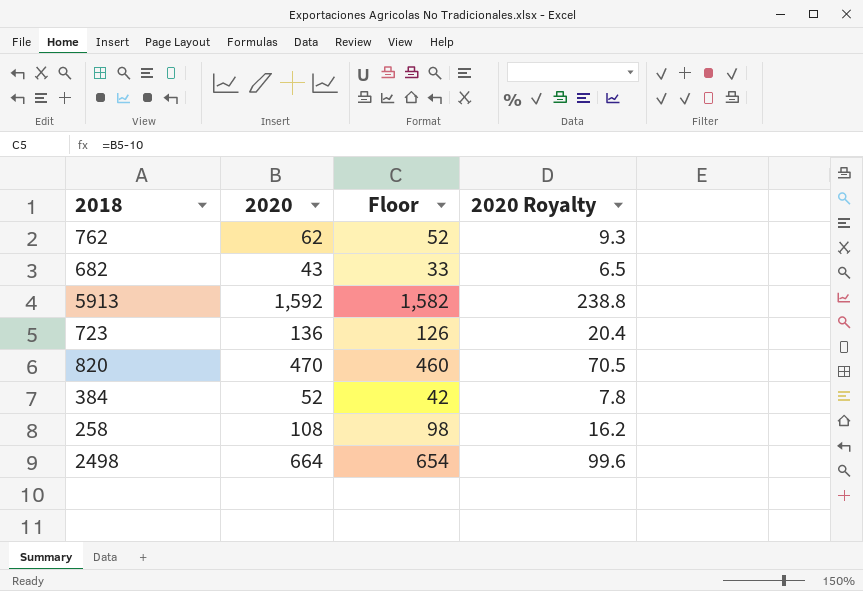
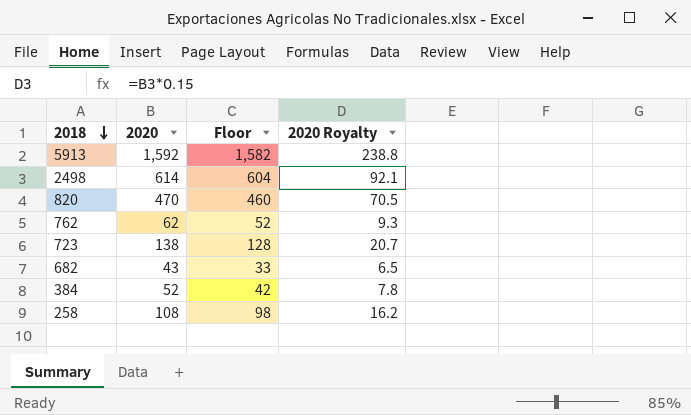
row order: none -> 2018 descending
2498 | 2020: 664 -> 614
2498 | Floor: 654 -> 604
2498 | 2020 Royalty: 99.6 -> 92.1
723 | 2020: 136 -> 138
723 | Floor: 126 -> 128
723 | 2020 Royalty: 20.4 -> 20.7

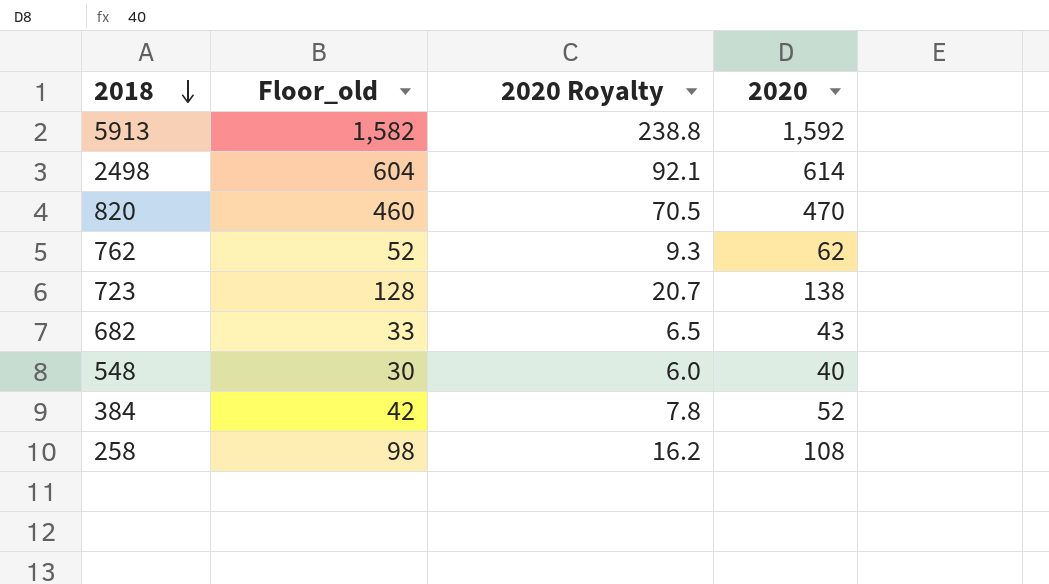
column name: Floor -> Floor_old
column 2020 | position: 2 -> 4
row 548: none -> 30 | 6.0 | 40

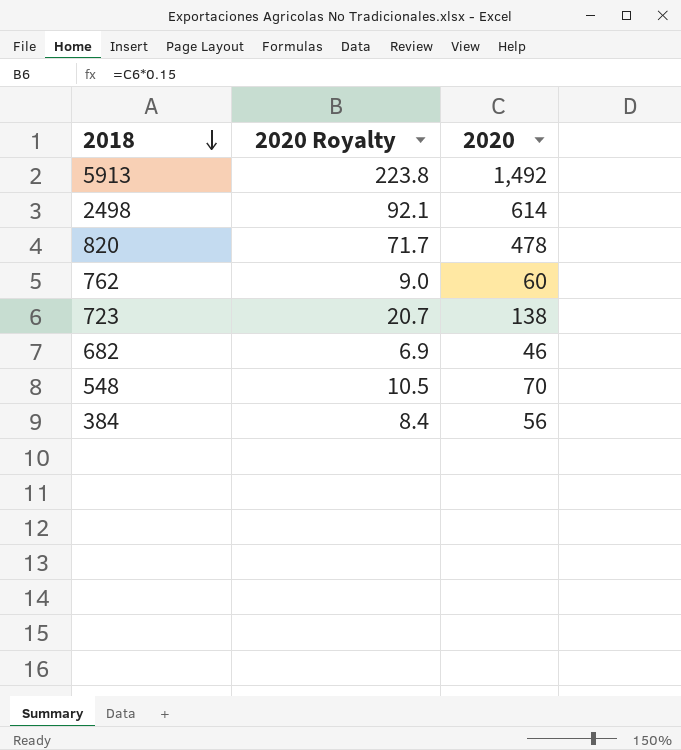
column Floor_old | formula: [2020] - 10 -> none
row 258: 98 | 16.2 | 108 -> none
5913 | 2020 Royalty: 238.8 -> 223.8
5913 | 2020: 1,592 -> 1,492
820 | 2020 Royalty: 70.5 -> 71.7
820 | 2020: 470 -> 478
762 | 2020 Royalty: 9.3 -> 9.0
762 | 2020: 62 -> 60
682 | 2020 Royalty: 6.5 -> 6.9
682 | 2020: 43 -> 46
548 | 2020 Royalty: 6.0 -> 10.5
548 | 2020: 40 -> 70
384 | 2020 Royalty: 7.8 -> 8.4
384 | 2020: 52 -> 56

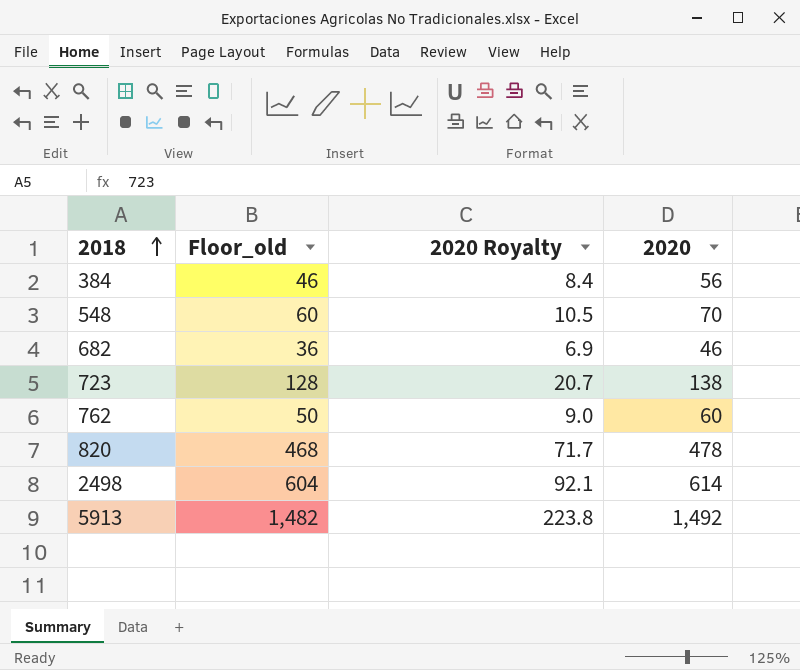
row order: 2018 descending -> 2018 ascending
column Floor_old | formula: none -> [2020] - 10

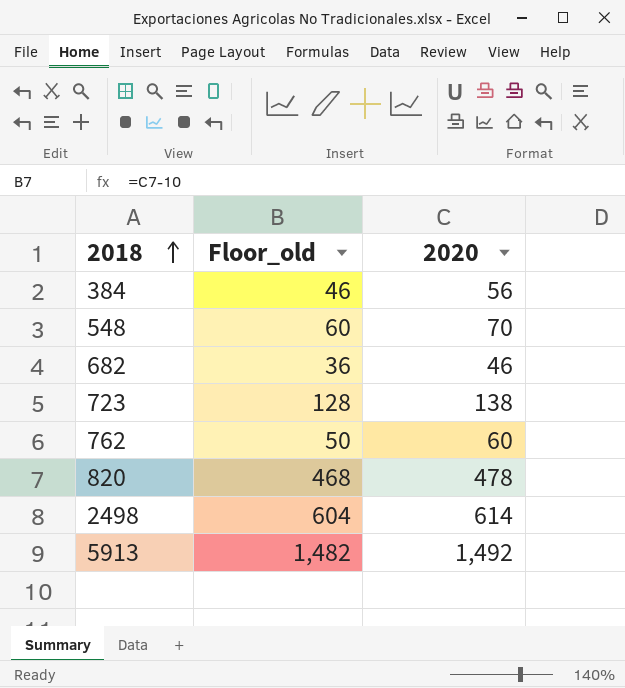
column 2020 Royalty | formula: [2020] * 0.15 -> none

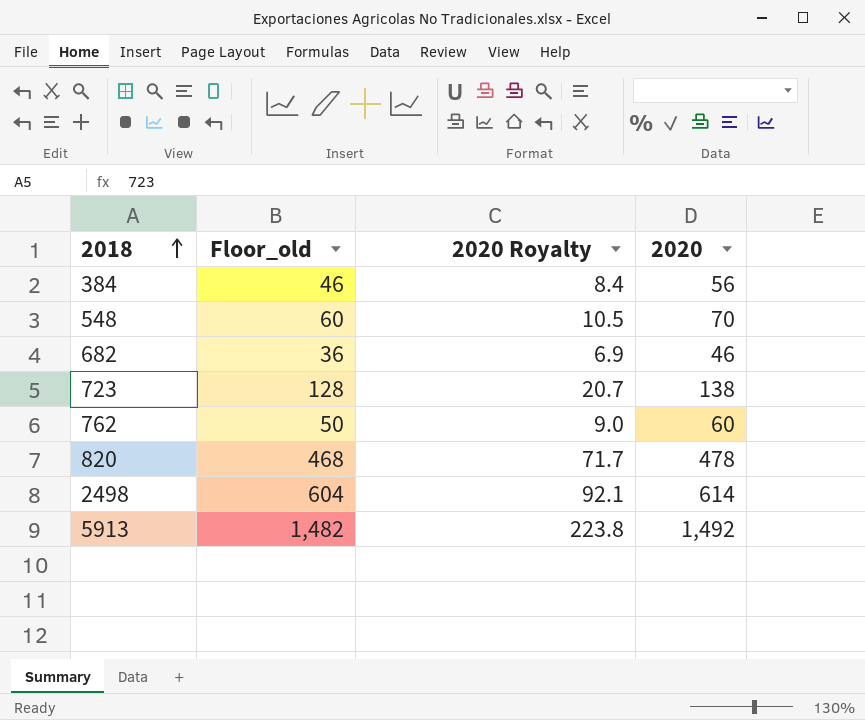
column 2020 Royalty | formula: none -> [2020] * 0.15

